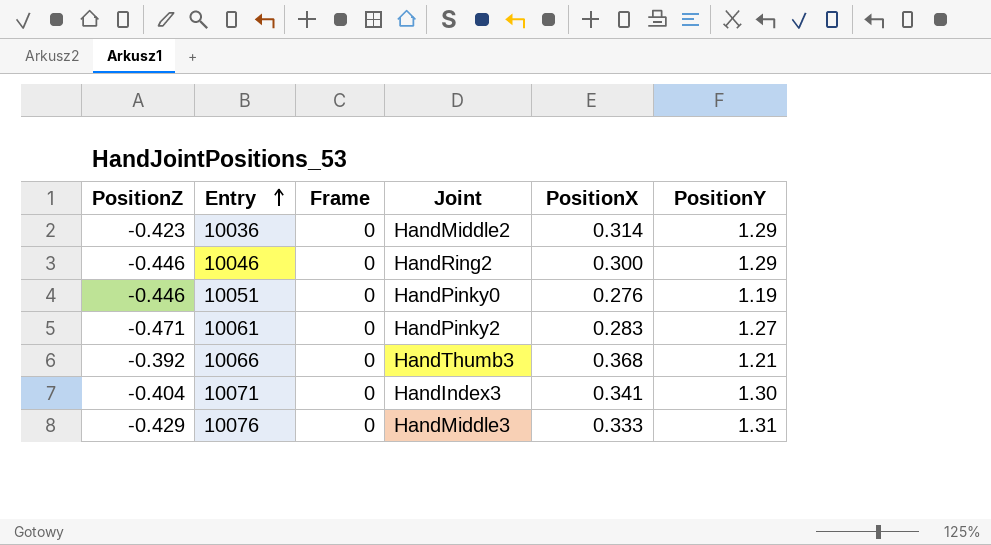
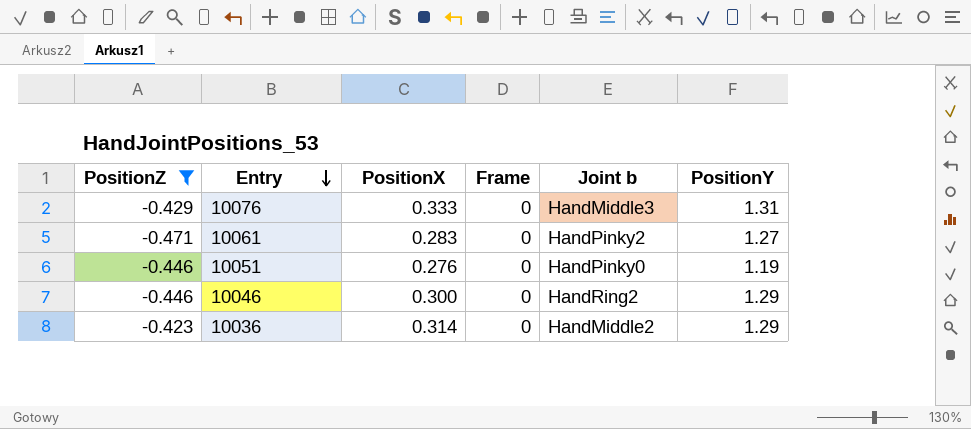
filter: none -> PositionZ <= -0.423
row order: Entry ascending -> Entry descending
column PositionX | position: 5 -> 3
column name: Joint -> Joint b

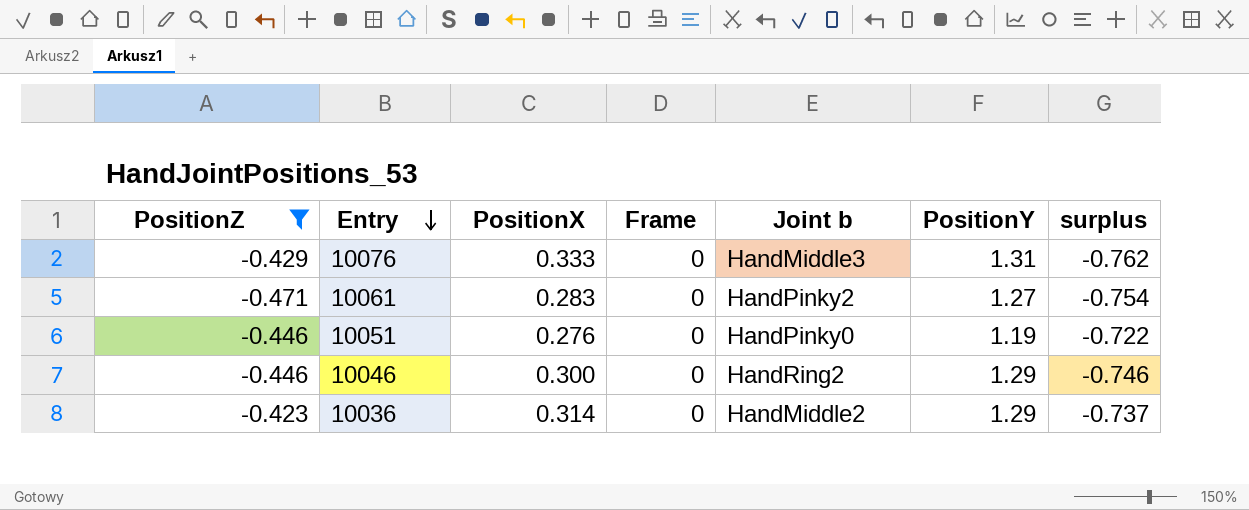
column surplus | formula: none -> [PositionZ] - [PositionX]

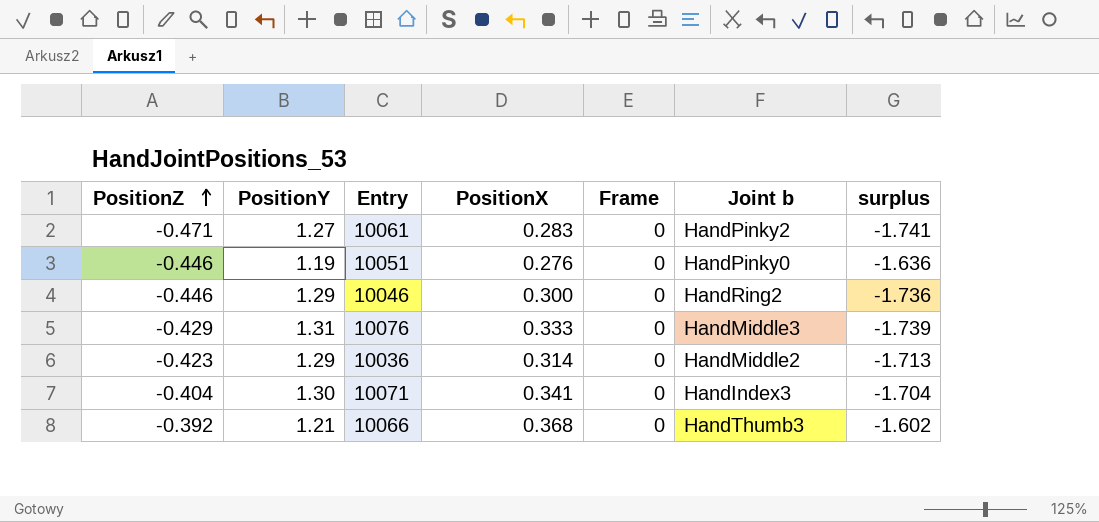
filter: PositionZ <= -0.423 -> none
row order: Entry descending -> PositionZ ascending
column PositionY | position: 6 -> 2
column surplus | formula: [PositionZ] - [PositionX] -> [PositionZ] - [PositionY]

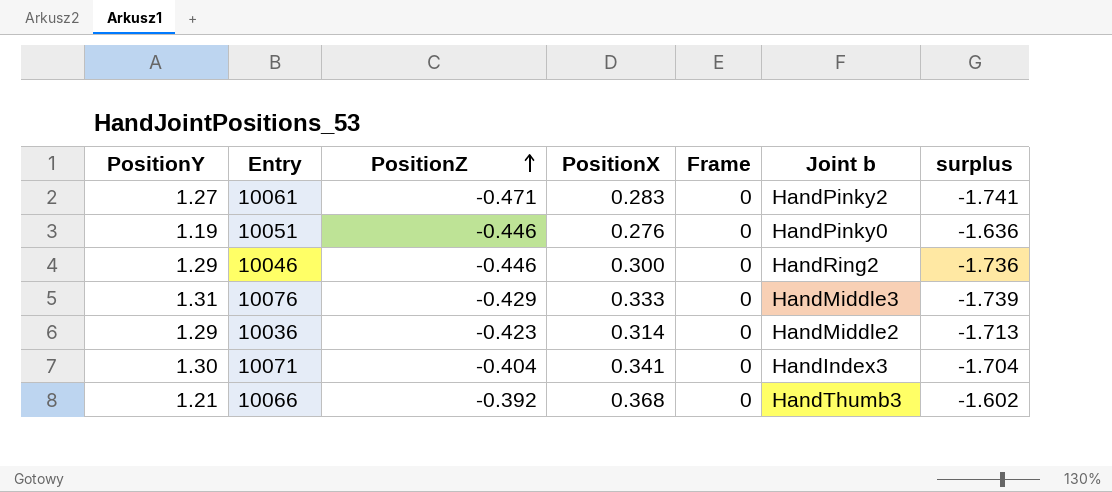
column PositionZ | position: 1 -> 3

